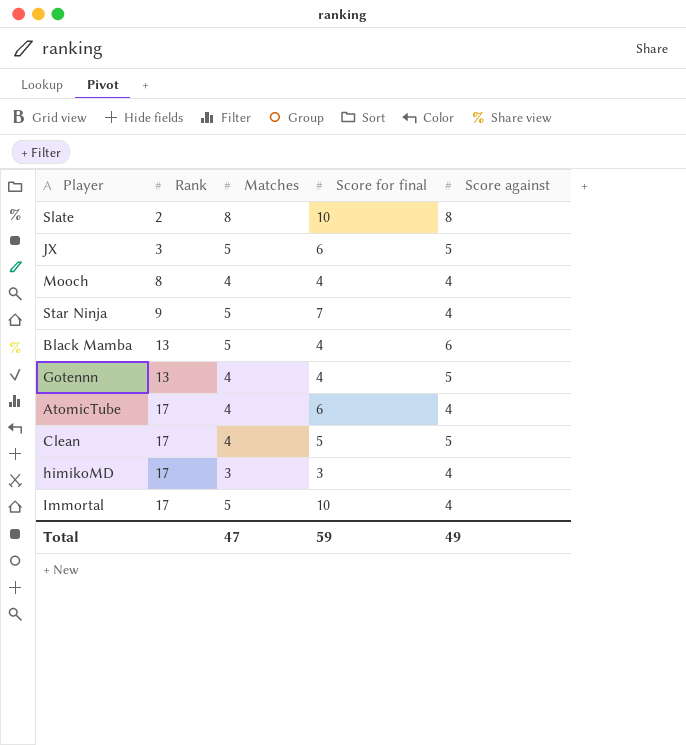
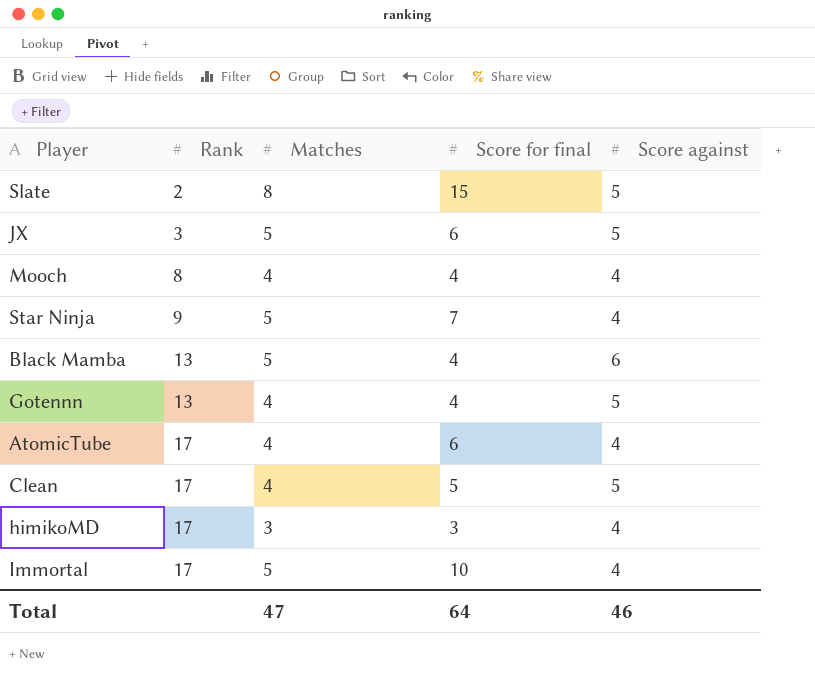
Slate | Score for final: 10 -> 15
Slate | Score against: 8 -> 5
Total | Score for final: 59 -> 64
Total | Score against: 49 -> 46

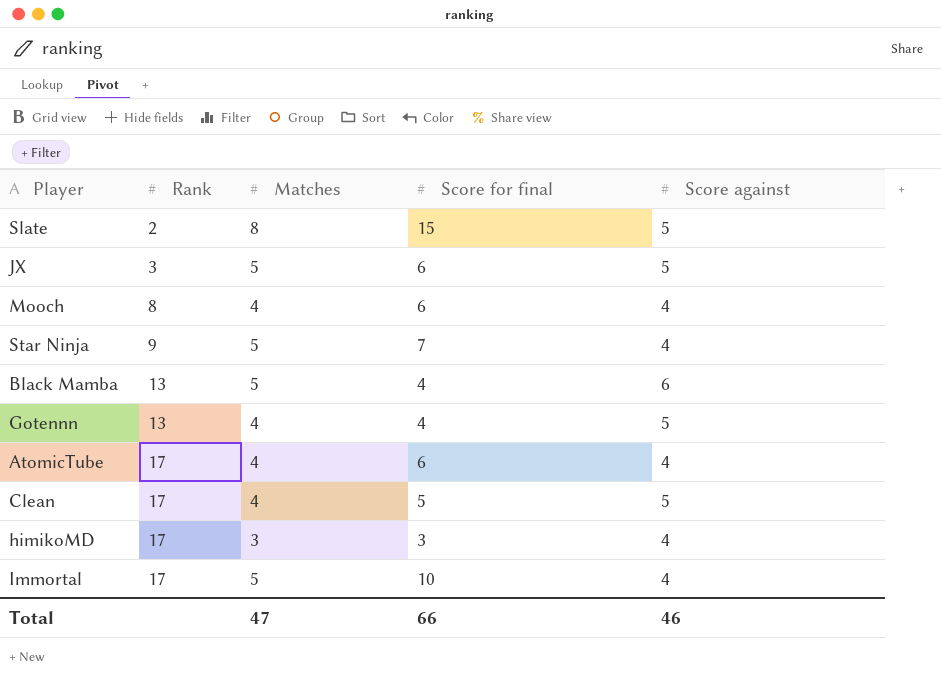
Mooch | Score for final: 4 -> 6
Total | Score for final: 64 -> 66

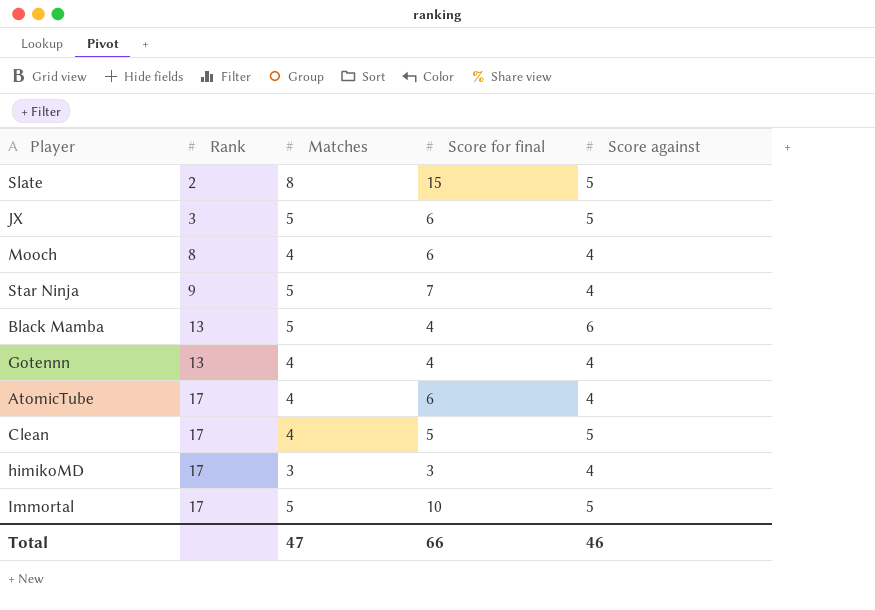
Gotennn | Score against: 5 -> 4
Immortal | Score against: 4 -> 5

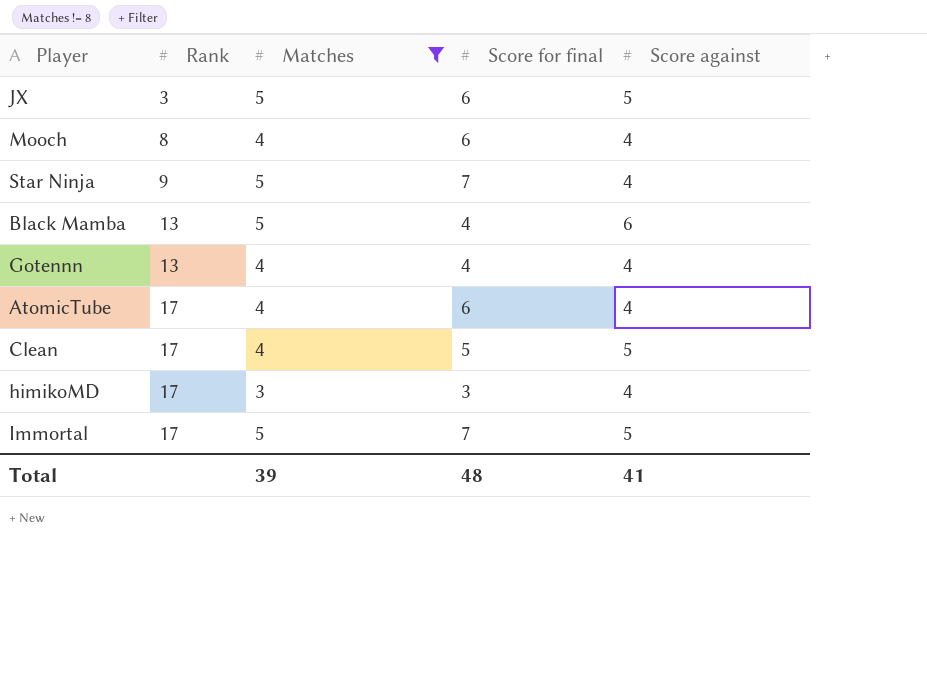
filter: none -> Matches != 8
Immortal | Score for final: 10 -> 7
Total | Matches: 47 -> 39
Total | Score for final: 66 -> 48
Total | Score against: 46 -> 41

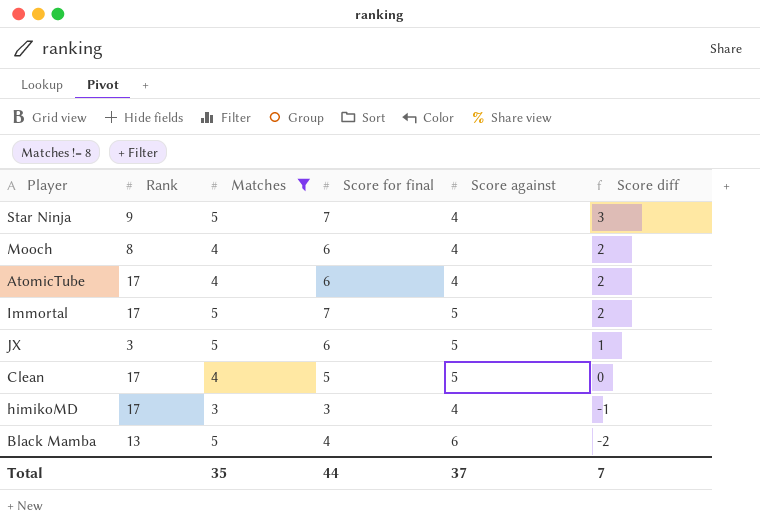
row order: Rank ascending -> Score diff descending
column Score diff | formula: none -> [Score for final] - [Score against]
row Gotennn: 13 | 4 | 4 | 4 -> none
Total | Matches: 39 -> 35
Total | Score for final: 48 -> 44
Total | Score against: 41 -> 37

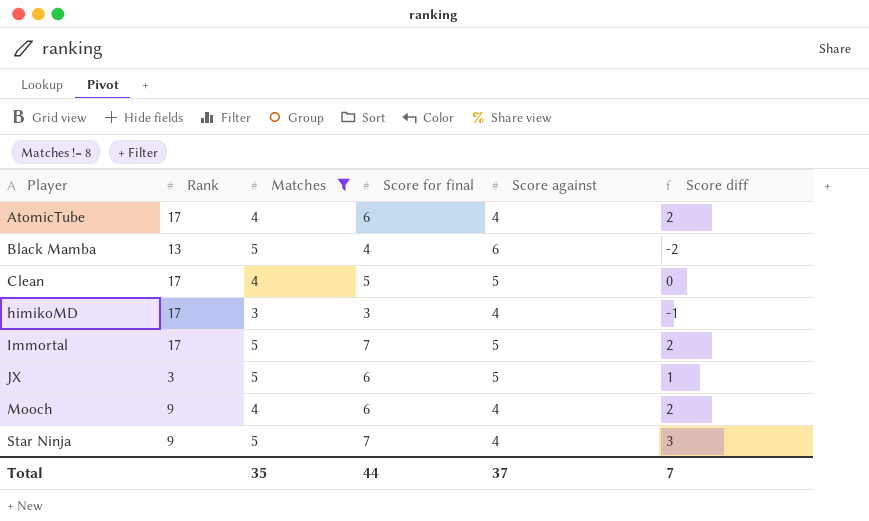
row order: Score diff descending -> Player ascending
Mooch | Rank: 8 -> 9

